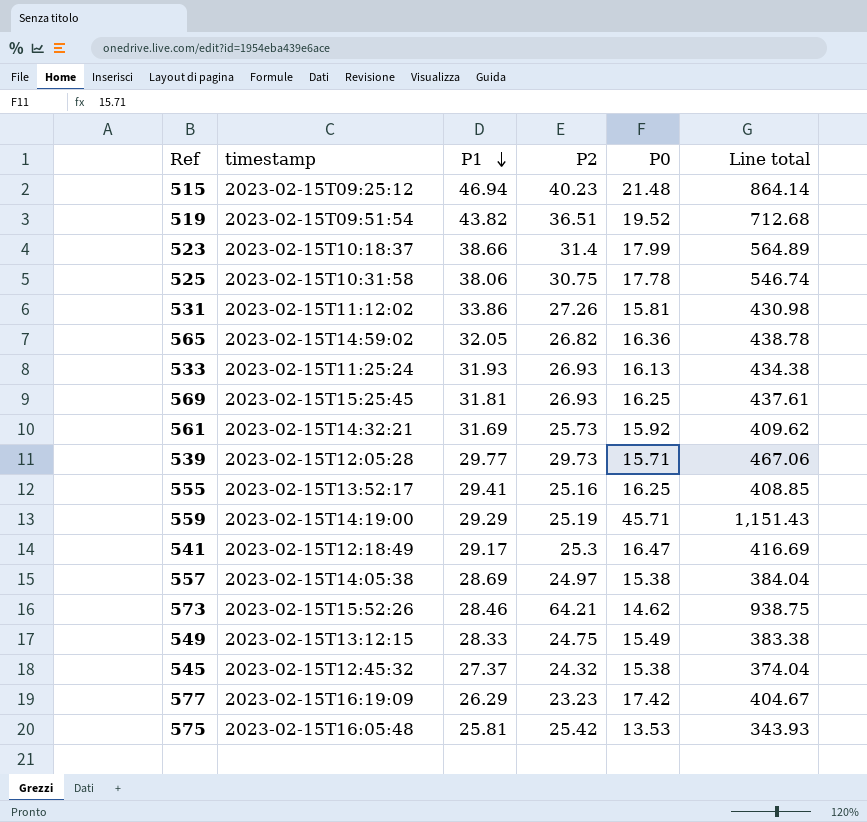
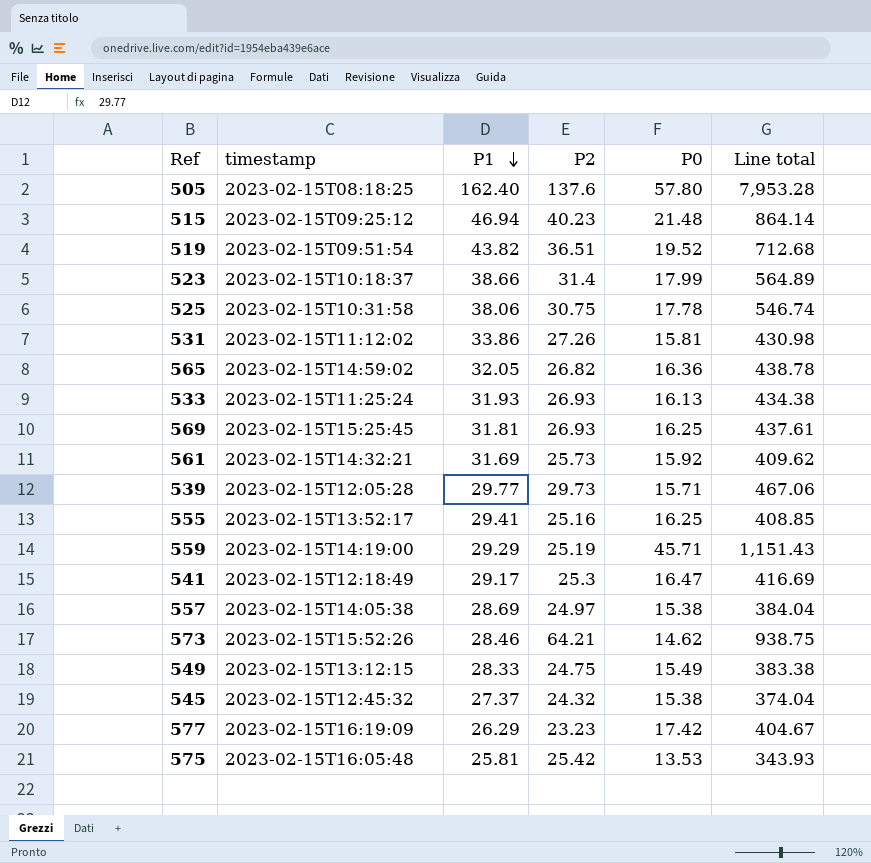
row 505: none -> 2023-02-15T08:18:25 | 162.40 | 137.6 | 57.80 | 7,953.28

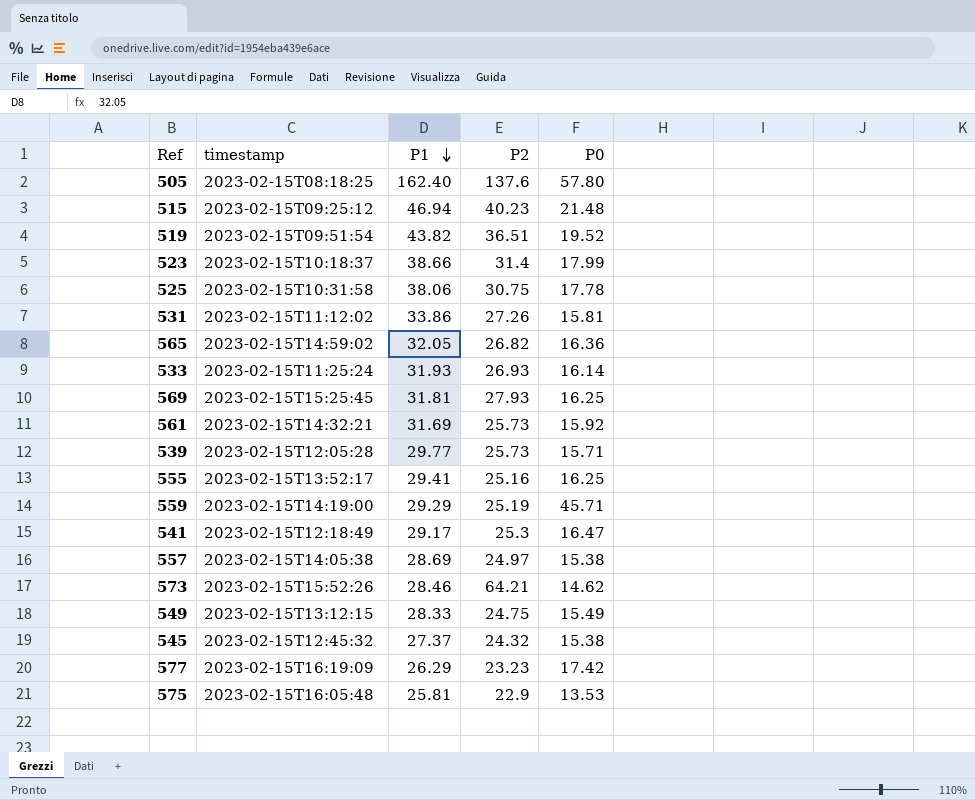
column Line total | formula: [P2] * [P0] -> none
533 | P0: 16.13 -> 16.14
569 | P2: 26.93 -> 27.93
539 | P2: 29.73 -> 25.73
575 | P2: 25.42 -> 22.9

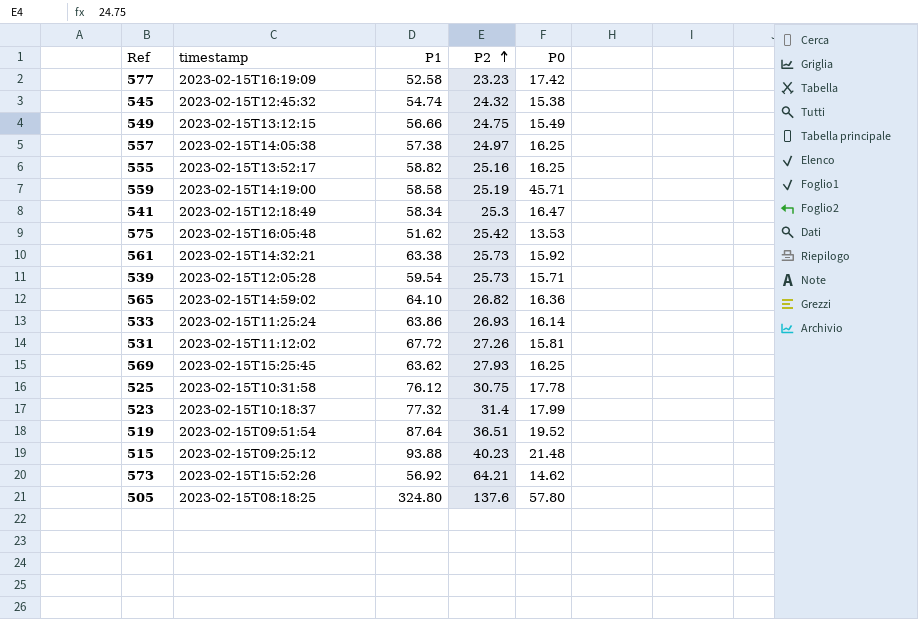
row order: P1 descending -> P2 ascending
577 | P1: 26.29 -> 52.58
545 | P1: 27.37 -> 54.74
549 | P1: 28.33 -> 56.66
557 | P1: 28.69 -> 57.38
557 | P0: 15.38 -> 16.25
555 | P1: 29.41 -> 58.82
559 | P1: 29.29 -> 58.58
541 | P1: 29.17 -> 58.34
575 | P1: 25.81 -> 51.62
575 | P2: 22.9 -> 25.42
561 | P1: 31.69 -> 63.38
539 | P1: 29.77 -> 59.54
565 | P1: 32.05 -> 64.10
533 | P1: 31.93 -> 63.86
531 | P1: 33.86 -> 67.72
569 | P1: 31.81 -> 63.62
525 | P1: 38.06 -> 76.12
523 | P1: 38.66 -> 77.32
519 | P1: 43.82 -> 87.64
515 | P1: 46.94 -> 93.88
573 | P1: 28.46 -> 56.92
505 | P1: 162.40 -> 324.80

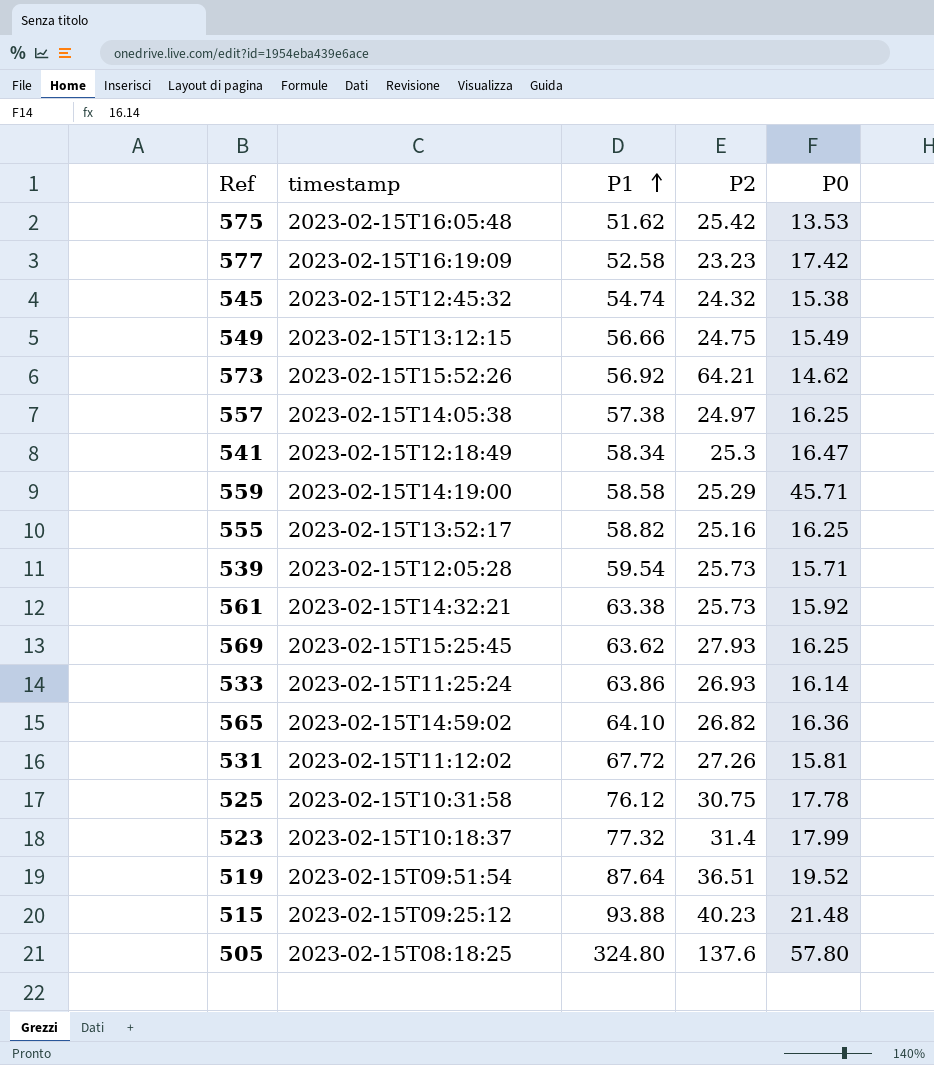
row order: P2 ascending -> P1 ascending
559 | P2: 25.19 -> 25.29

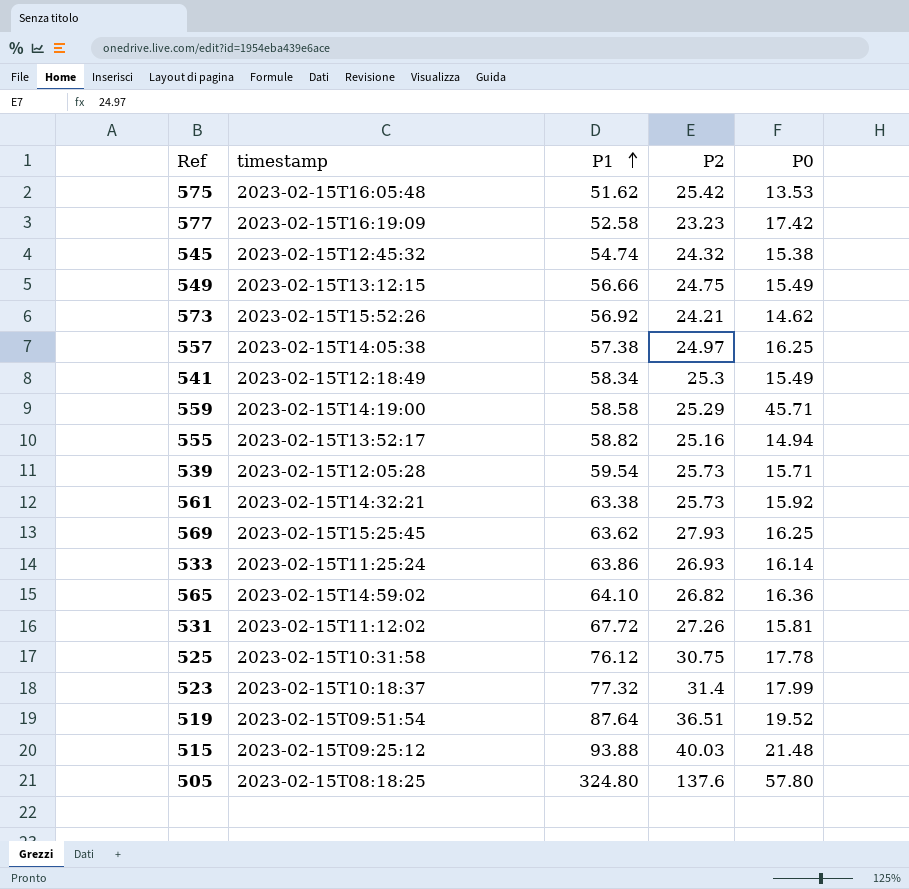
573 | P2: 64.21 -> 24.21
541 | P0: 16.47 -> 15.49
555 | P0: 16.25 -> 14.94
515 | P2: 40.23 -> 40.03

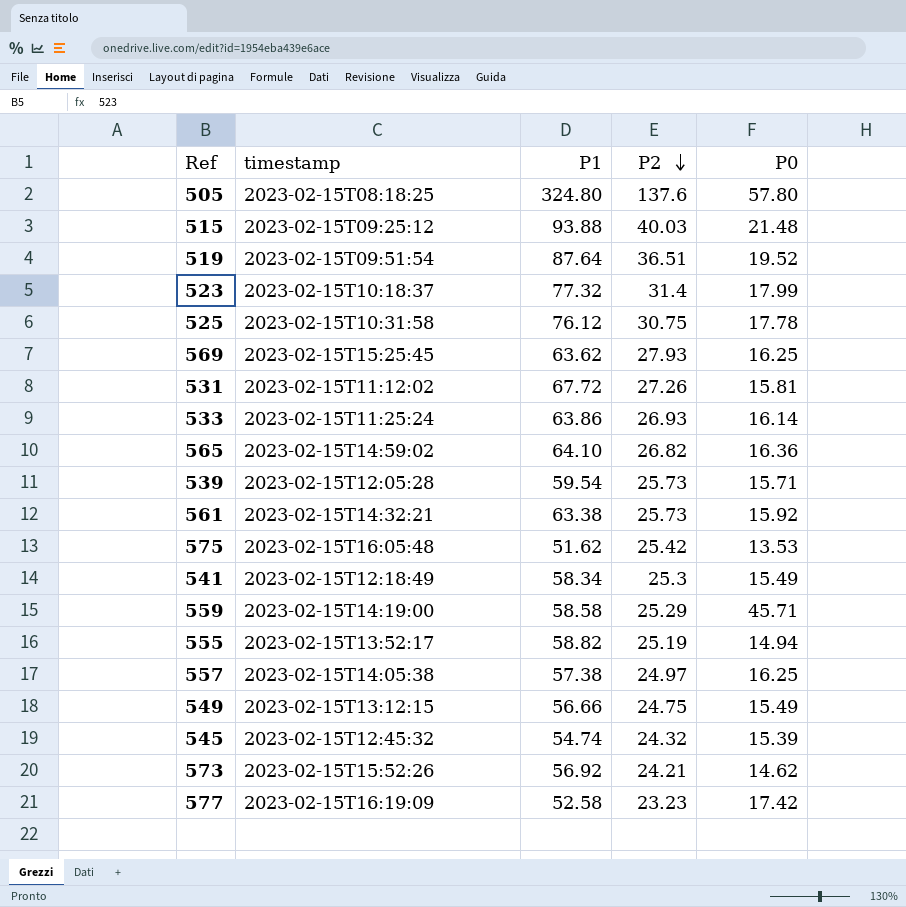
row order: P1 ascending -> P2 descending
555 | P2: 25.16 -> 25.19
545 | P0: 15.38 -> 15.39

